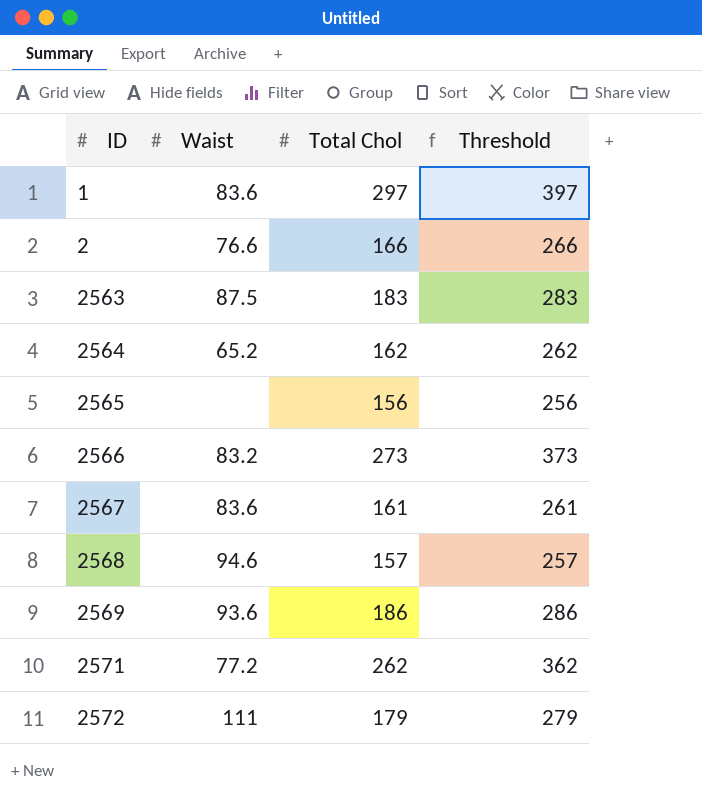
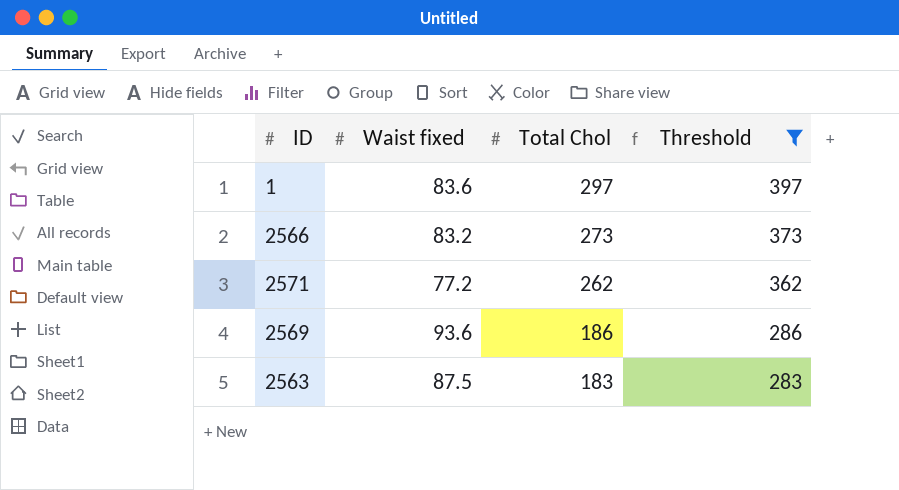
filter: none -> Threshold >= 283
row order: ID ascending -> Total Chol descending
column name: Waist -> Waist fixed

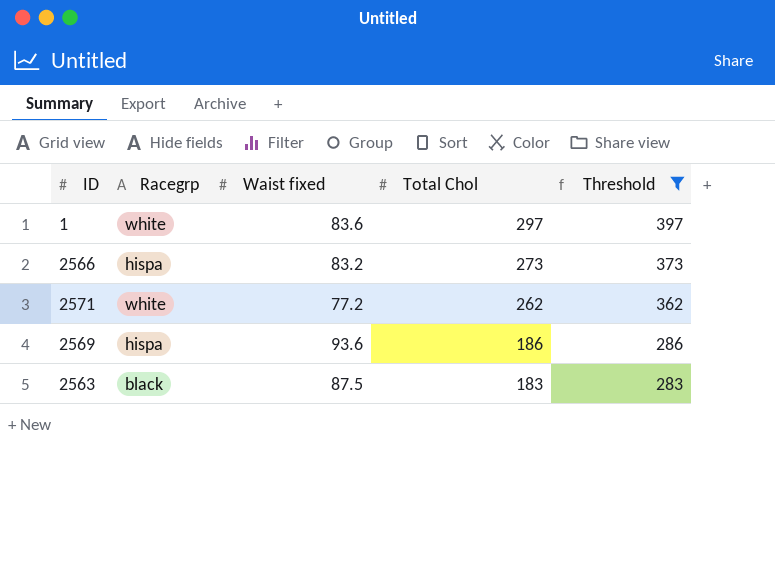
column Racegrp | position: none -> 2

